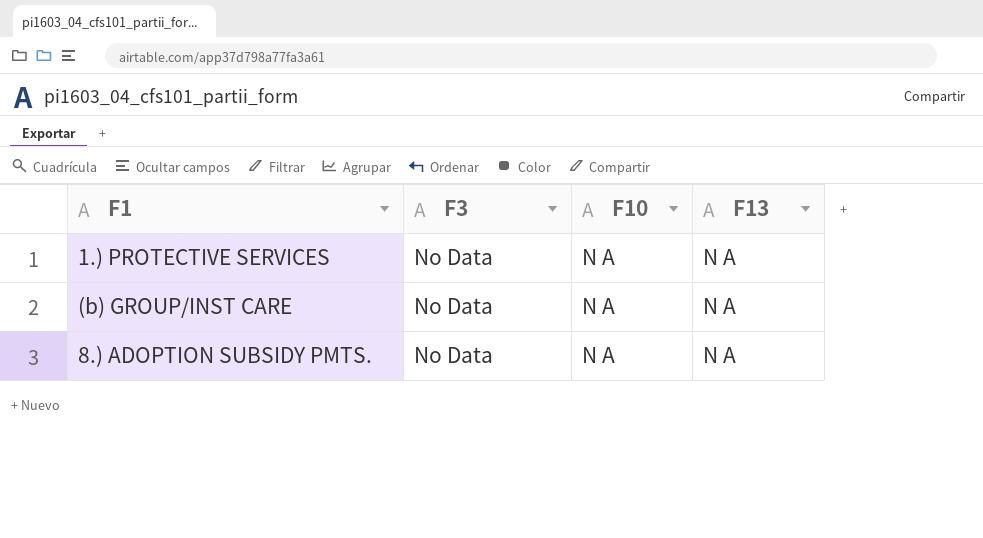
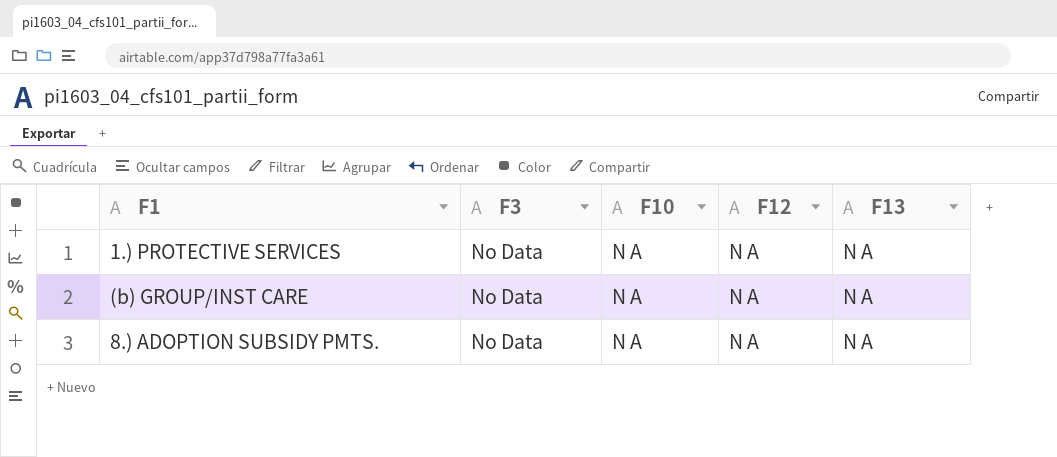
column F12 | position: none -> 4

